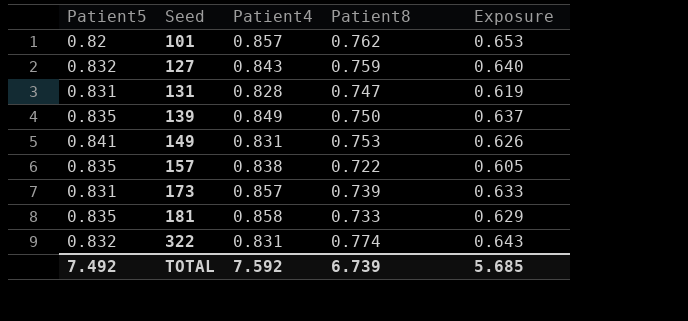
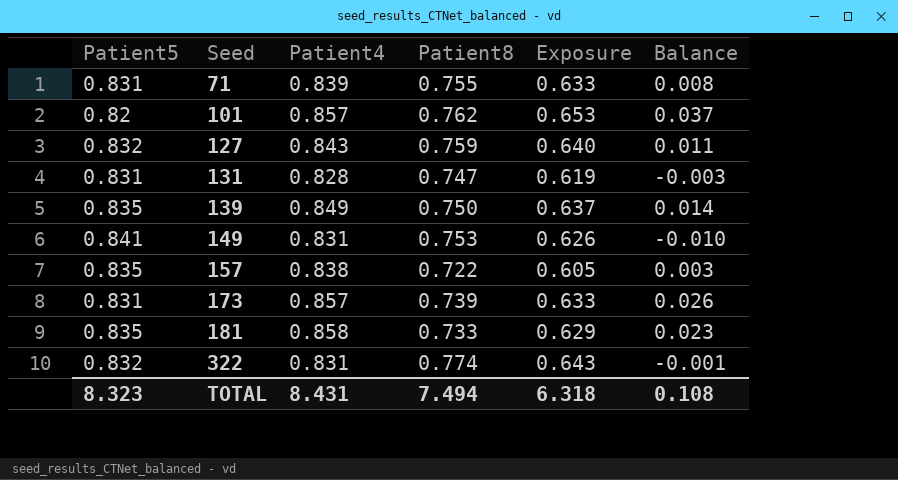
column Balance | formula: none -> [Patient4] - [Patient5]
row 71: none -> 0.831 | 0.839 | 0.755 | 0.633 | 0.008
TOTAL | Patient5: 7.492 -> 8.323
TOTAL | Patient4: 7.592 -> 8.431
TOTAL | Patient8: 6.739 -> 7.494
TOTAL | Exposure: 5.685 -> 6.318

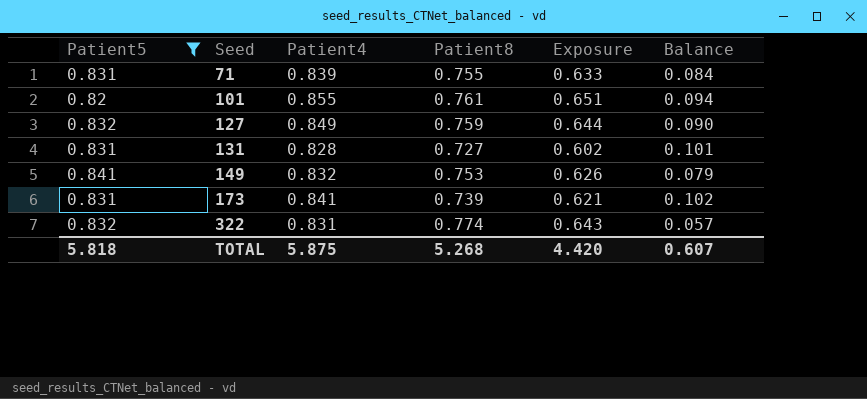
filter: none -> Patient5 != 0.835
column Balance | formula: [Patient4] - [Patient5] -> [Patient4] - [Patient8]
101 | Patient4: 0.857 -> 0.855
101 | Patient8: 0.762 -> 0.761
101 | Exposure: 0.653 -> 0.651
127 | Patient4: 0.843 -> 0.849
127 | Exposure: 0.640 -> 0.644
131 | Patient8: 0.747 -> 0.727
131 | Exposure: 0.619 -> 0.602
149 | Patient4: 0.831 -> 0.832
173 | Patient4: 0.857 -> 0.841
173 | Exposure: 0.633 -> 0.621
TOTAL | Patient5: 8.323 -> 5.818
TOTAL | Patient4: 8.431 -> 5.875
TOTAL | Patient8: 7.494 -> 5.268
TOTAL | Exposure: 6.318 -> 4.420
TOTAL | Balance: 0.108 -> 0.607

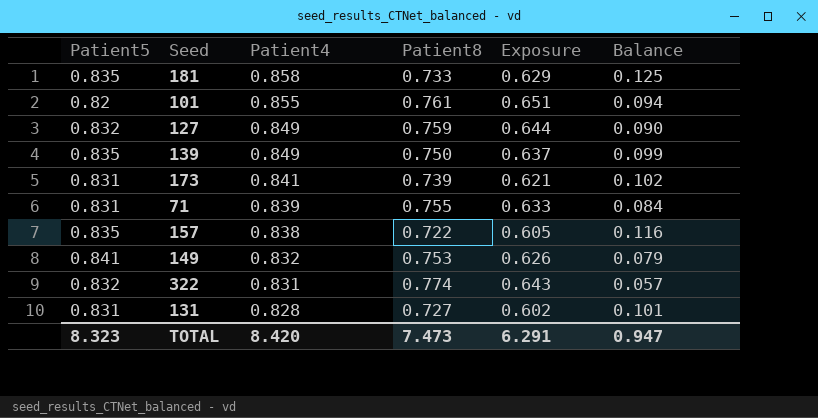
filter: Patient5 != 0.835 -> none
row order: Seed ascending -> Patient4 descending
TOTAL | Patient5: 5.818 -> 8.323
TOTAL | Patient4: 5.875 -> 8.420
TOTAL | Patient8: 5.268 -> 7.473
TOTAL | Exposure: 4.420 -> 6.291
TOTAL | Balance: 0.607 -> 0.947

